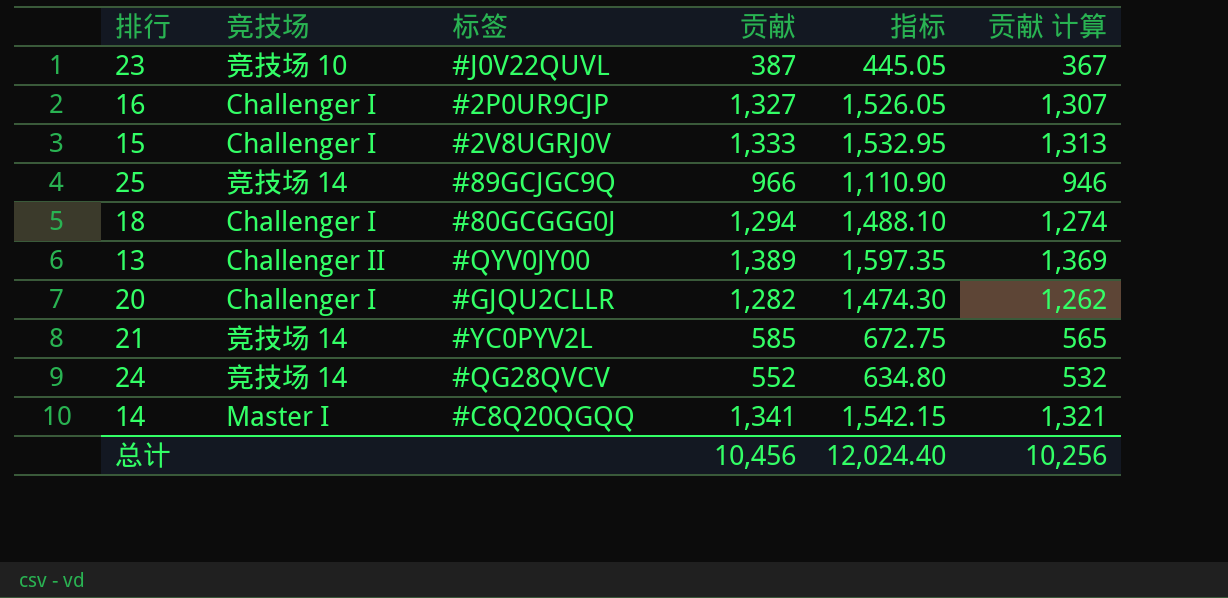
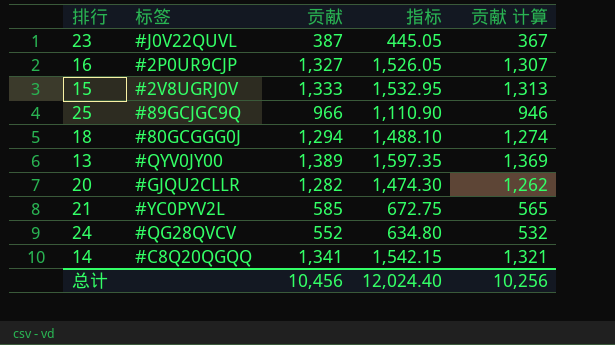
column 竞技场 | position: 2 -> none

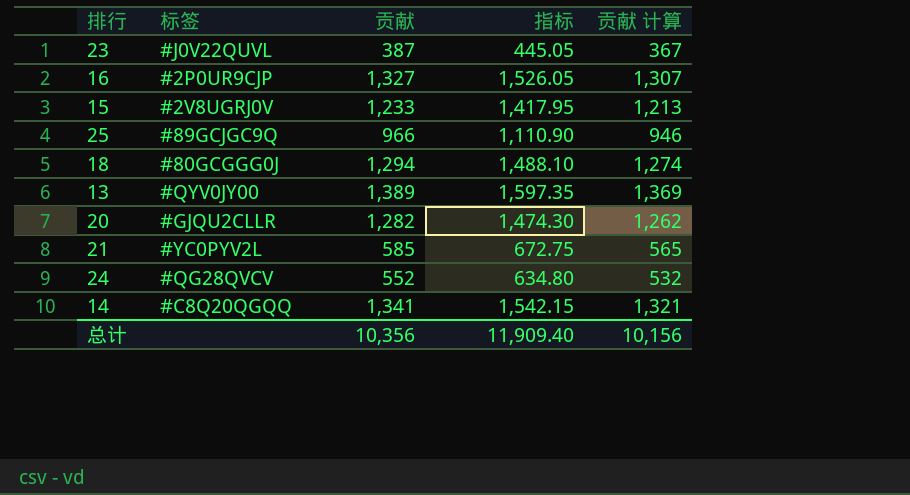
15 | 贡献: 1,333 -> 1,233
15 | 指标: 1,532.95 -> 1,417.95
15 | 贡献 计算: 1,313 -> 1,213
总计 | 贡献: 10,456 -> 10,356
总计 | 指标: 12,024.40 -> 11,909.40
总计 | 贡献 计算: 10,256 -> 10,156

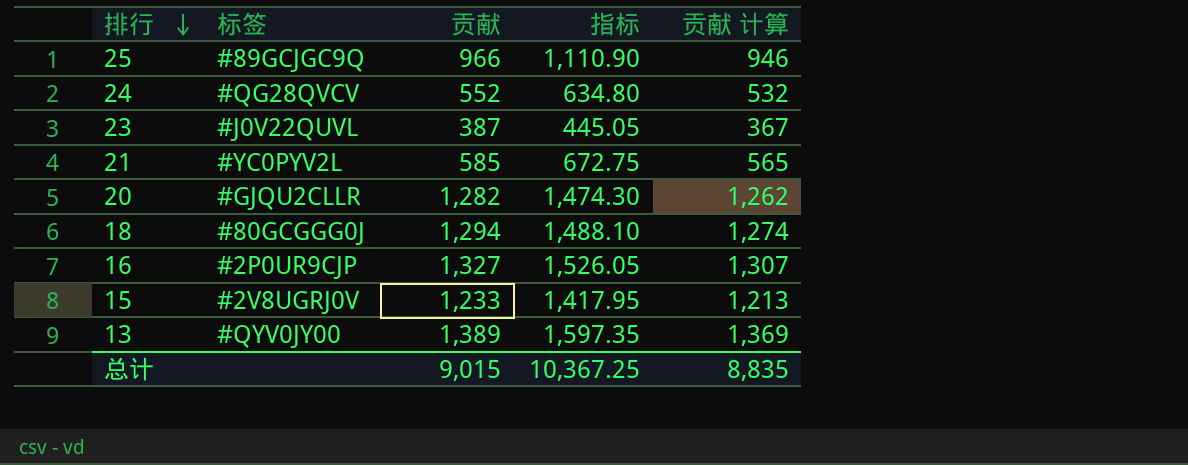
row order: none -> 排行 descending
row 14: #C8Q20QGQQ | 1,341 | 1,542.15 | 1,321 -> none
总计 | 贡献: 10,356 -> 9,015
总计 | 指标: 11,909.40 -> 10,367.25
总计 | 贡献 计算: 10,156 -> 8,835

